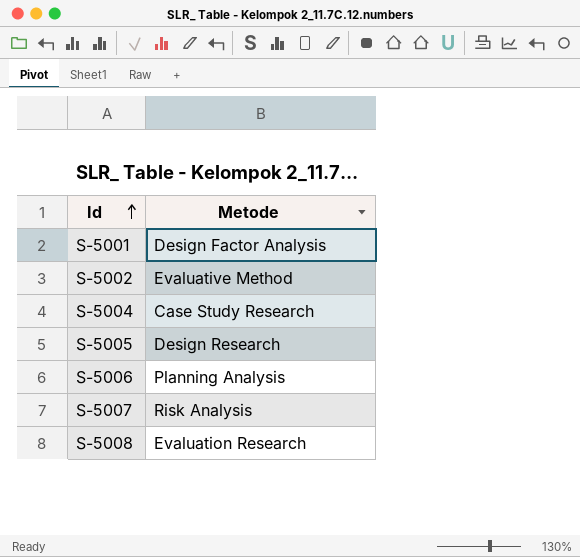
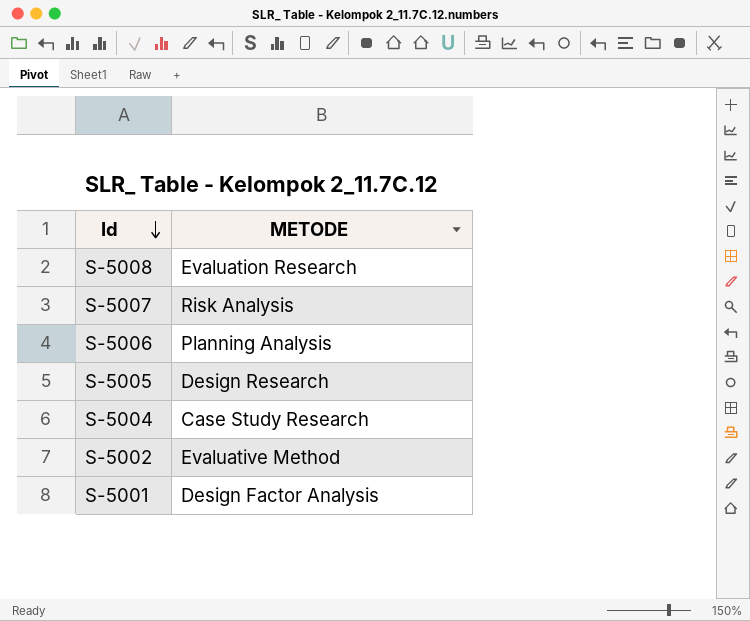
row order: Id ascending -> Id descending
column name: Metode -> METODE

